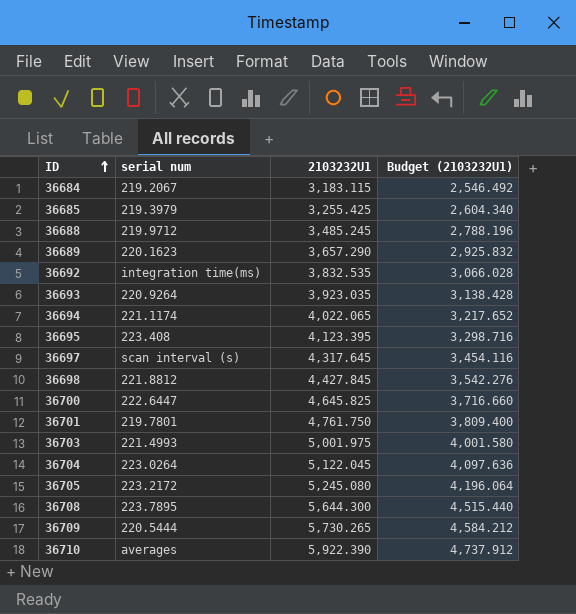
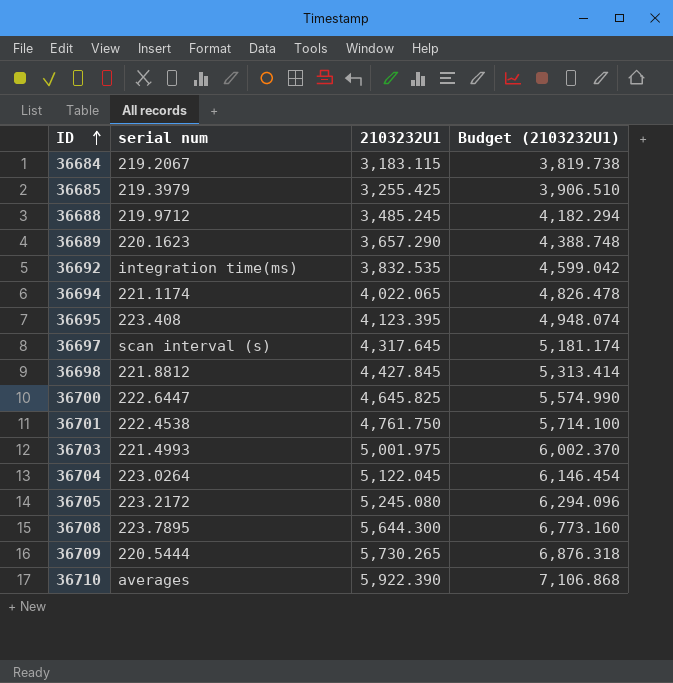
column Budget (2103232U1) | formula: [2103232U1] * 0.8 -> [2103232U1] * 1.2
row 36693: 220.9264 | 3,923.035 | 3,138.428 -> none
36701 | serial num: 219.7801 -> 222.4538

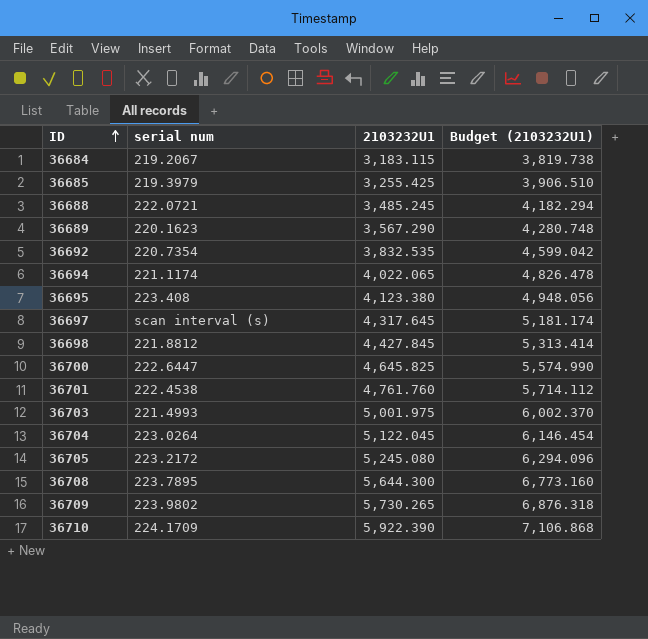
36688 | serial num: 219.9712 -> 222.0721
36689 | 2103232U1: 3,657.290 -> 3,567.290
36689 | Budget (2103232U1): 4,388.748 -> 4,280.748
36692 | serial num: integration time(ms) -> 220.7354
36695 | 2103232U1: 4,123.395 -> 4,123.380
36695 | Budget (2103232U1): 4,948.074 -> 4,948.056
36701 | 2103232U1: 4,761.750 -> 4,761.760
36701 | Budget (2103232U1): 5,714.100 -> 5,714.112
36709 | serial num: 220.5444 -> 223.9802
36710 | serial num: averages -> 224.1709

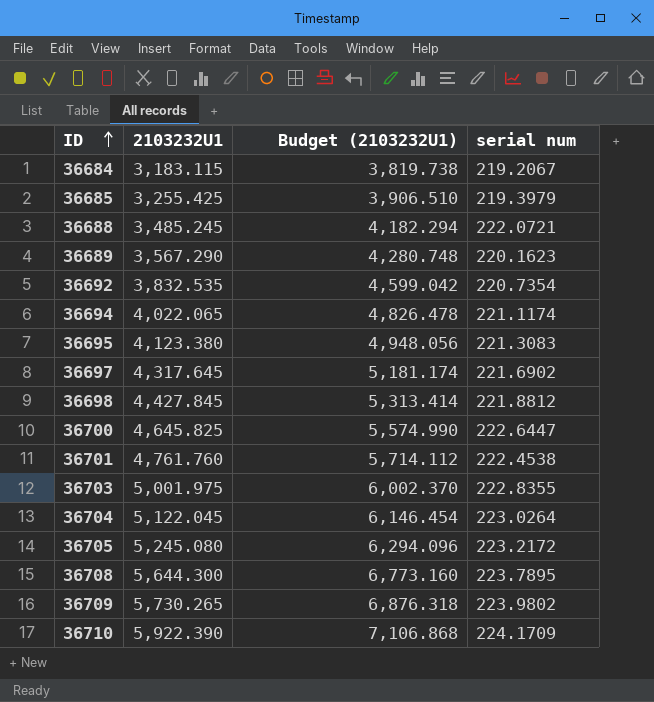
column serial num | position: 2 -> 4
36695 | serial num: 223.408 -> 221.3083
36697 | serial num: scan interval (s) -> 221.6902
36703 | serial num: 221.4993 -> 222.8355

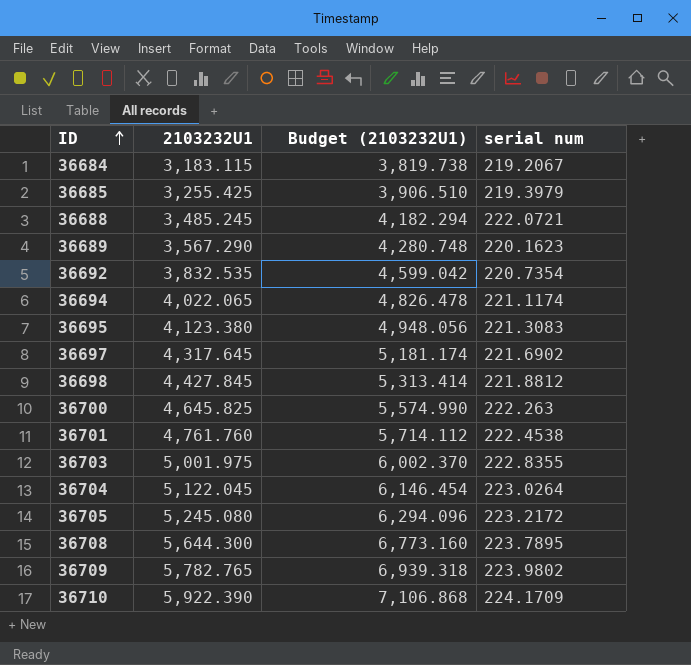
36700 | serial num: 222.6447 -> 222.263
36709 | 2103232U1: 5,730.265 -> 5,782.765
36709 | Budget (2103232U1): 6,876.318 -> 6,939.318

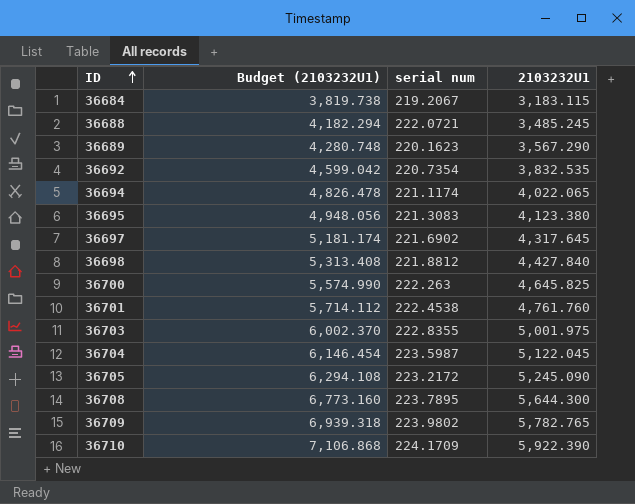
column 2103232U1 | position: 2 -> 4
row 36685: 3,255.425 | 3,906.510 | 219.3979 -> none
36698 | Budget (2103232U1): 5,313.414 -> 5,313.408
36698 | 2103232U1: 4,427.845 -> 4,427.840
36704 | serial num: 223.0264 -> 223.5987
36705 | Budget (2103232U1): 6,294.096 -> 6,294.108
36705 | 2103232U1: 5,245.080 -> 5,245.090

